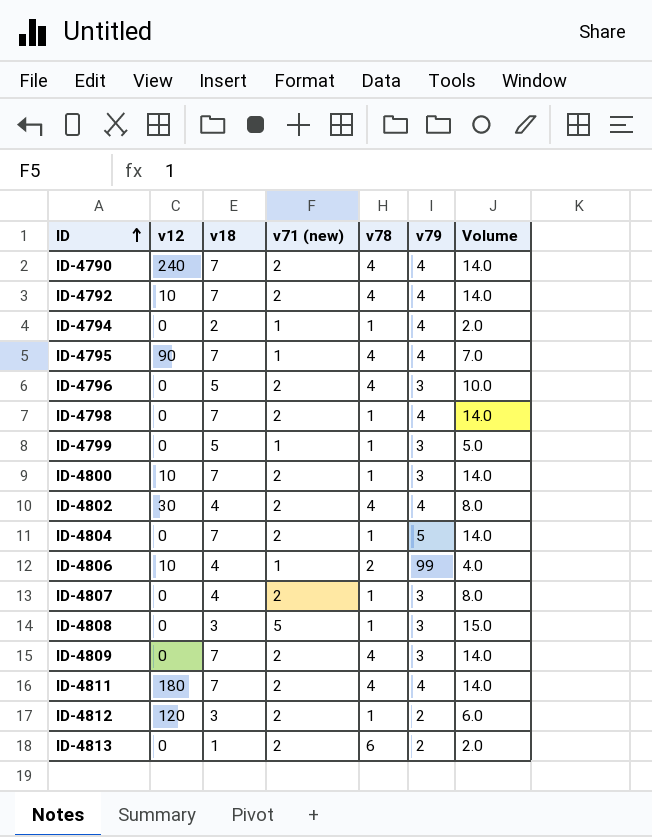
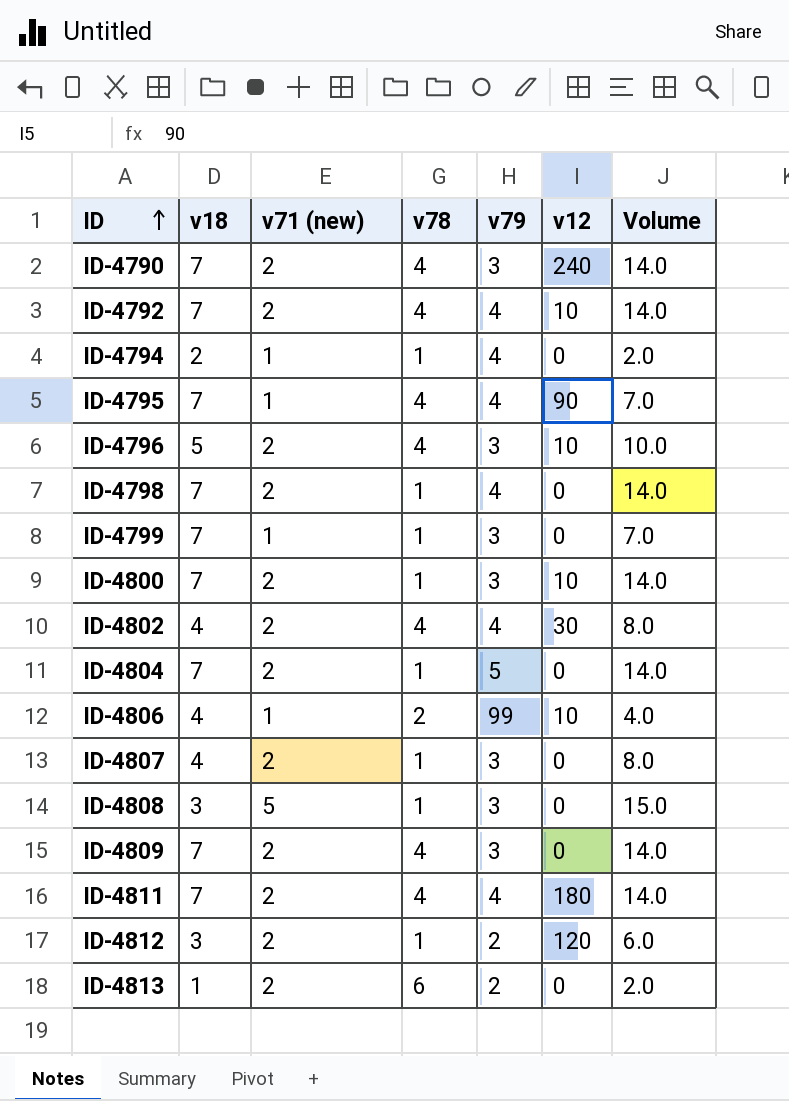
column v12 | position: 2 -> 6
ID-4790 | v79: 4 -> 3
ID-4796 | v12: 0 -> 10
ID-4799 | v18: 5 -> 7
ID-4799 | Volume: 5.0 -> 7.0

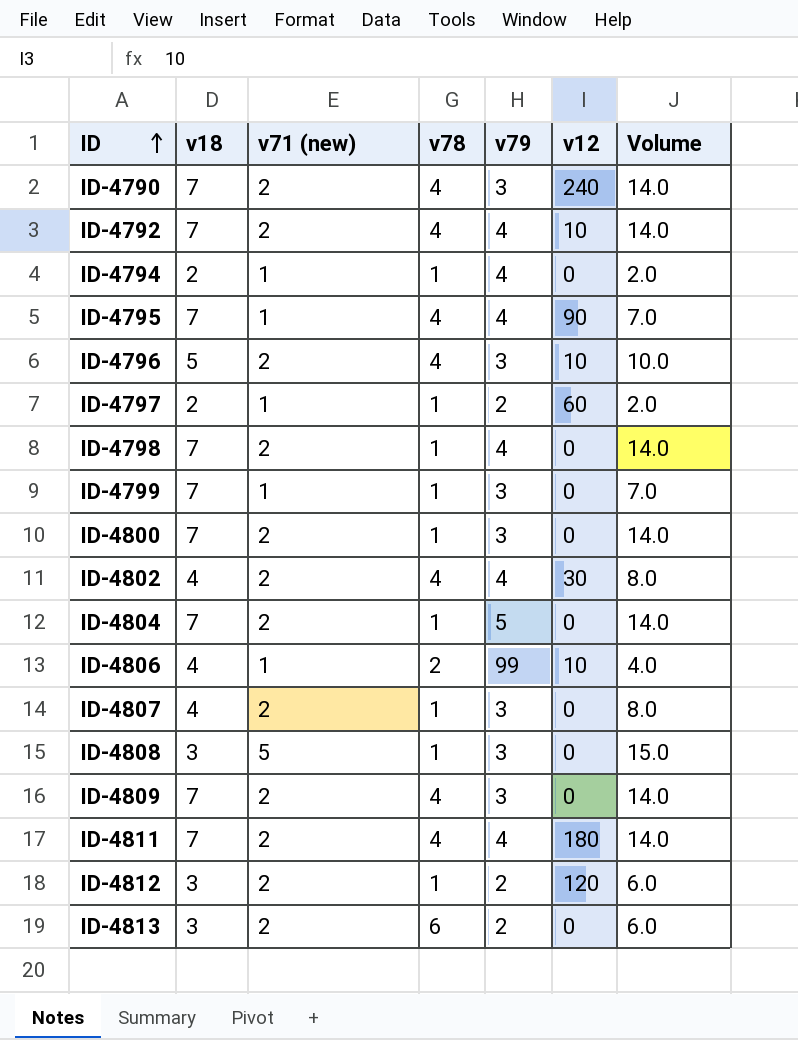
row ID-4797: none -> 2 | 1 | 1 | 2 | 60 | 2.0
ID-4800 | v12: 10 -> 0
ID-4813 | v18: 1 -> 3
ID-4813 | Volume: 2.0 -> 6.0

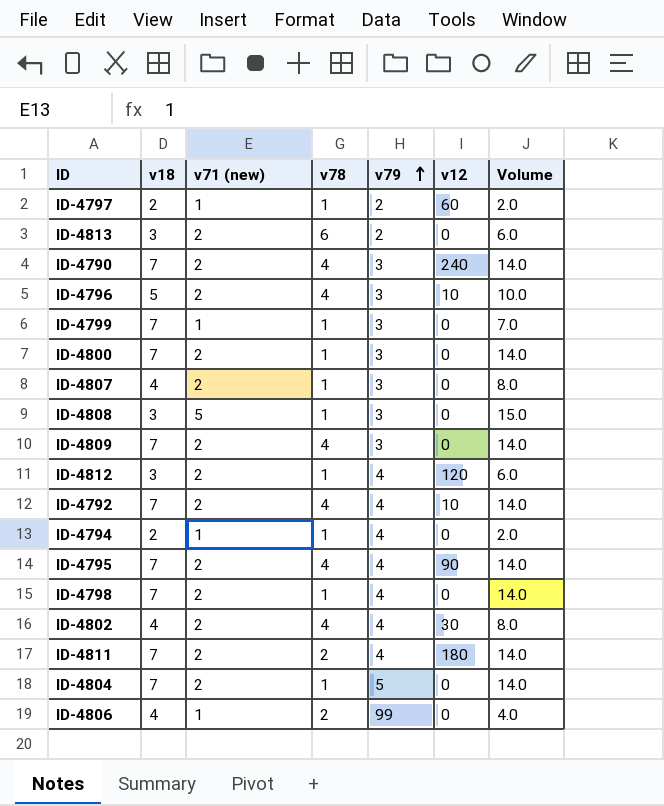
row order: ID ascending -> v79 ascending
ID-4812 | v79: 2 -> 4
ID-4795 | v71 (new): 1 -> 2
ID-4795 | Volume: 7.0 -> 14.0
ID-4811 | v78: 4 -> 2
ID-4806 | v12: 10 -> 0

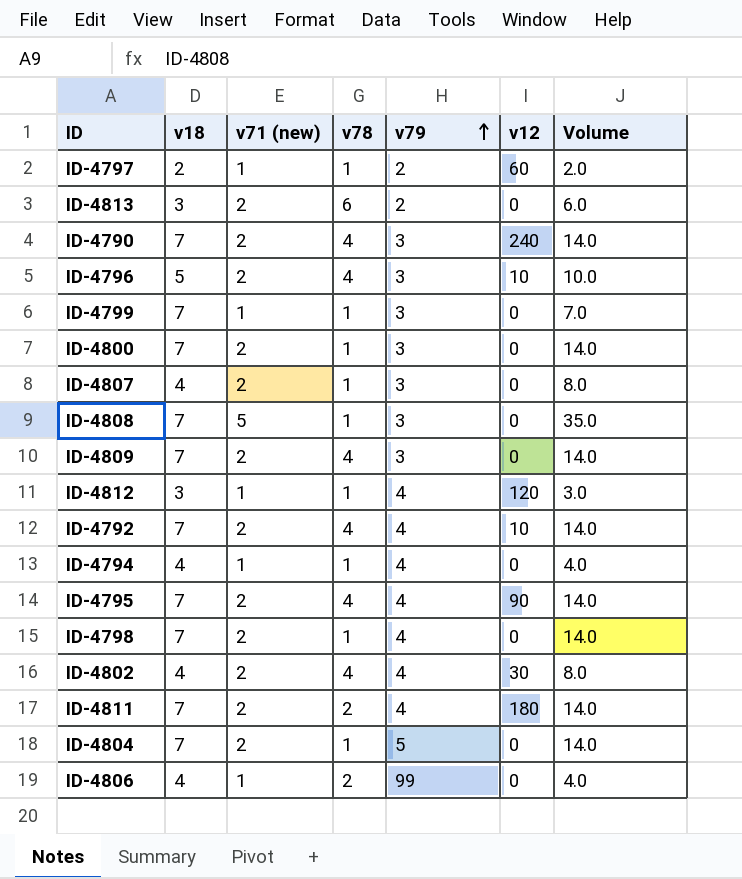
ID-4808 | v18: 3 -> 7
ID-4808 | Volume: 15.0 -> 35.0
ID-4812 | v71 (new): 2 -> 1
ID-4812 | Volume: 6.0 -> 3.0
ID-4794 | v18: 2 -> 4
ID-4794 | Volume: 2.0 -> 4.0

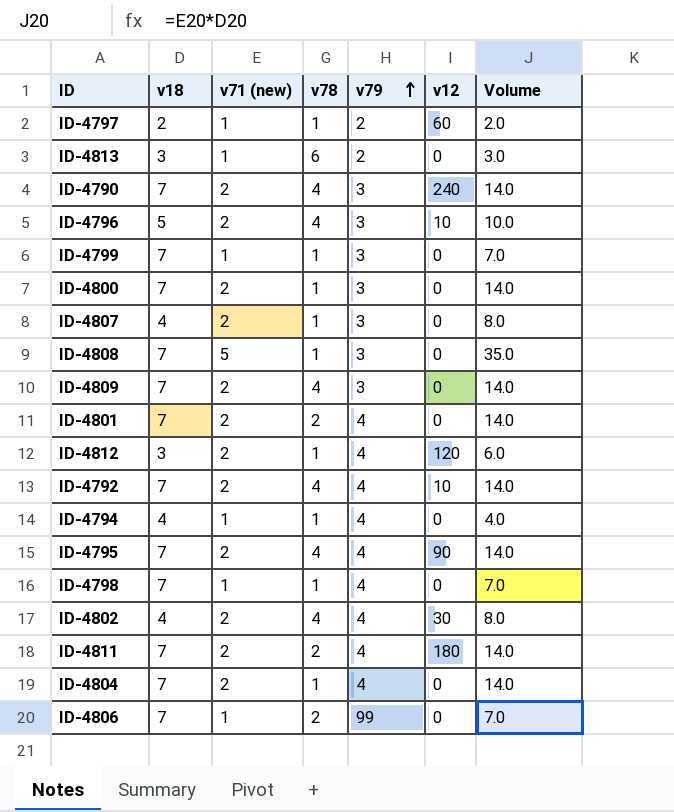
ID-4813 | v71 (new): 2 -> 1
ID-4813 | Volume: 6.0 -> 3.0
row ID-4801: none -> 7 | 2 | 2 | 4 | 0 | 14.0
ID-4812 | v71 (new): 1 -> 2
ID-4812 | Volume: 3.0 -> 6.0
ID-4798 | v71 (new): 2 -> 1
ID-4798 | Volume: 14.0 -> 7.0
ID-4804 | v79: 5 -> 4
ID-4806 | v18: 4 -> 7
ID-4806 | Volume: 4.0 -> 7.0

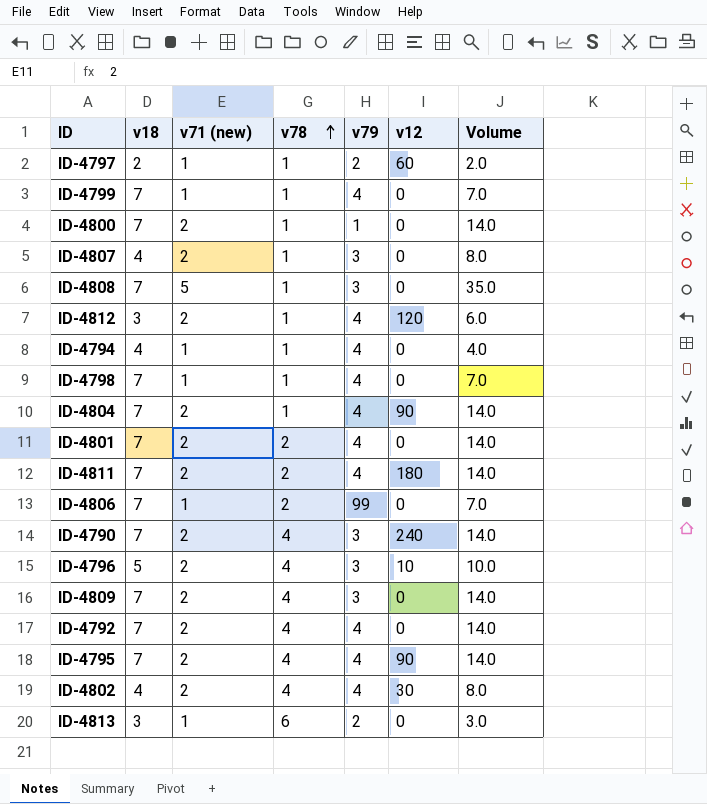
row order: v79 ascending -> v78 ascending
ID-4799 | v79: 3 -> 4
ID-4800 | v79: 3 -> 1
ID-4804 | v12: 0 -> 90
ID-4792 | v12: 10 -> 0

